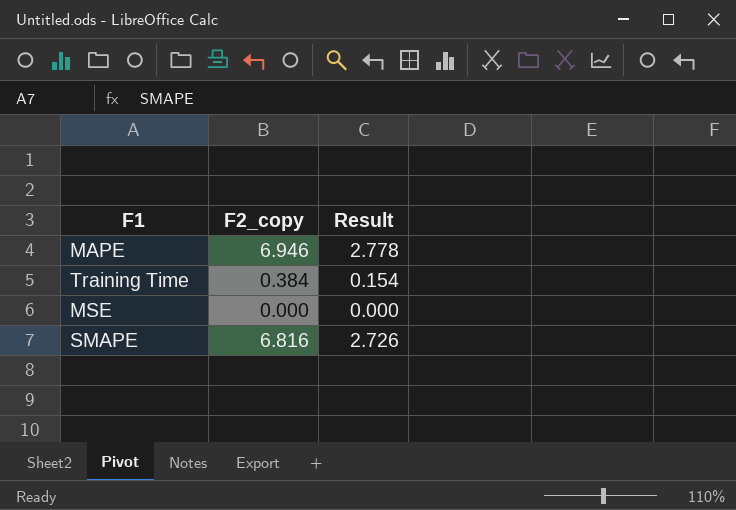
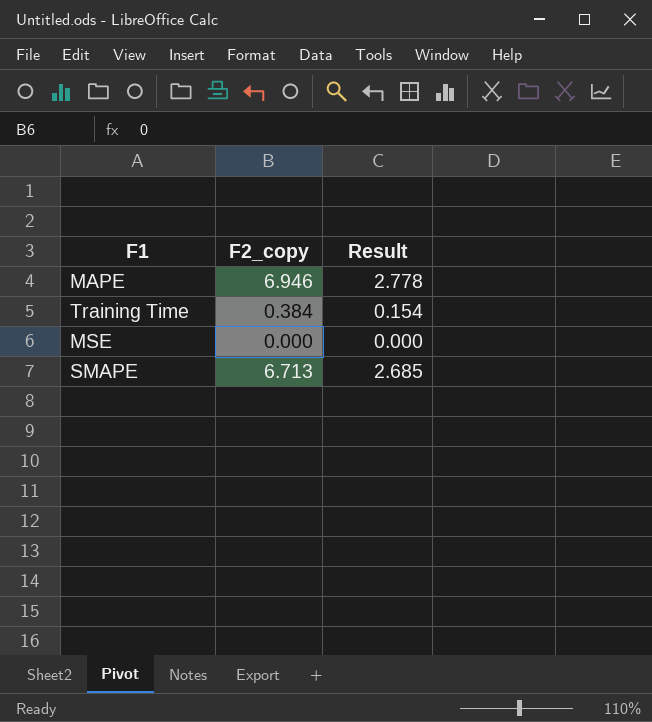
SMAPE | F2_copy: 6.816 -> 6.713
SMAPE | Result: 2.726 -> 2.685

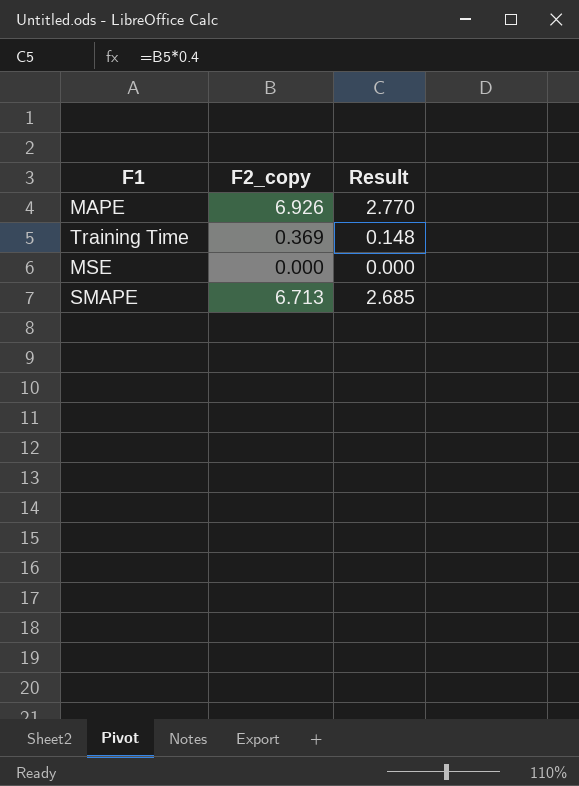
MAPE | F2_copy: 6.946 -> 6.926
MAPE | Result: 2.778 -> 2.770
Training Time | F2_copy: 0.384 -> 0.369
Training Time | Result: 0.154 -> 0.148

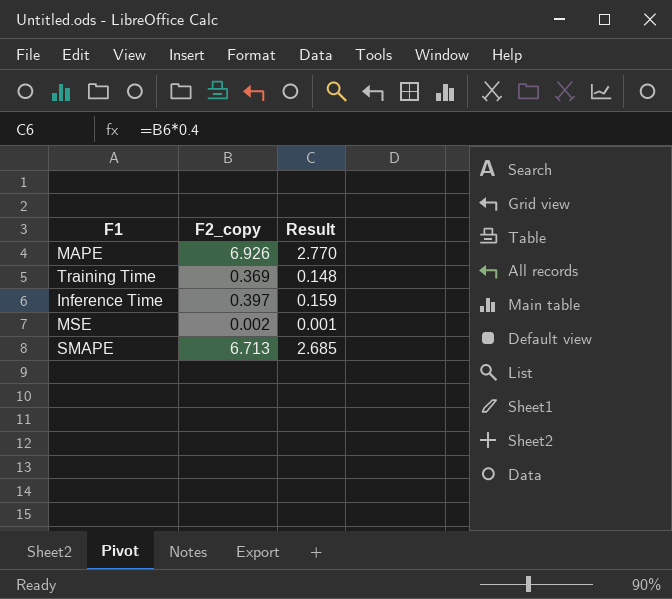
row Inference Time: none -> 0.397 | 0.159
MSE | F2_copy: 0.000 -> 0.002
MSE | Result: 0.000 -> 0.001

